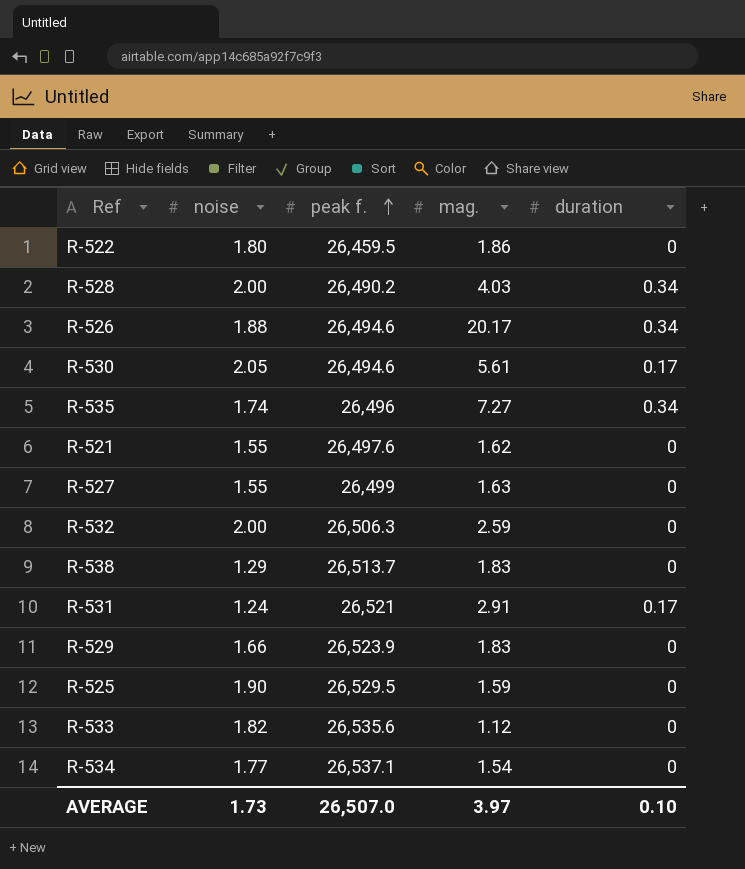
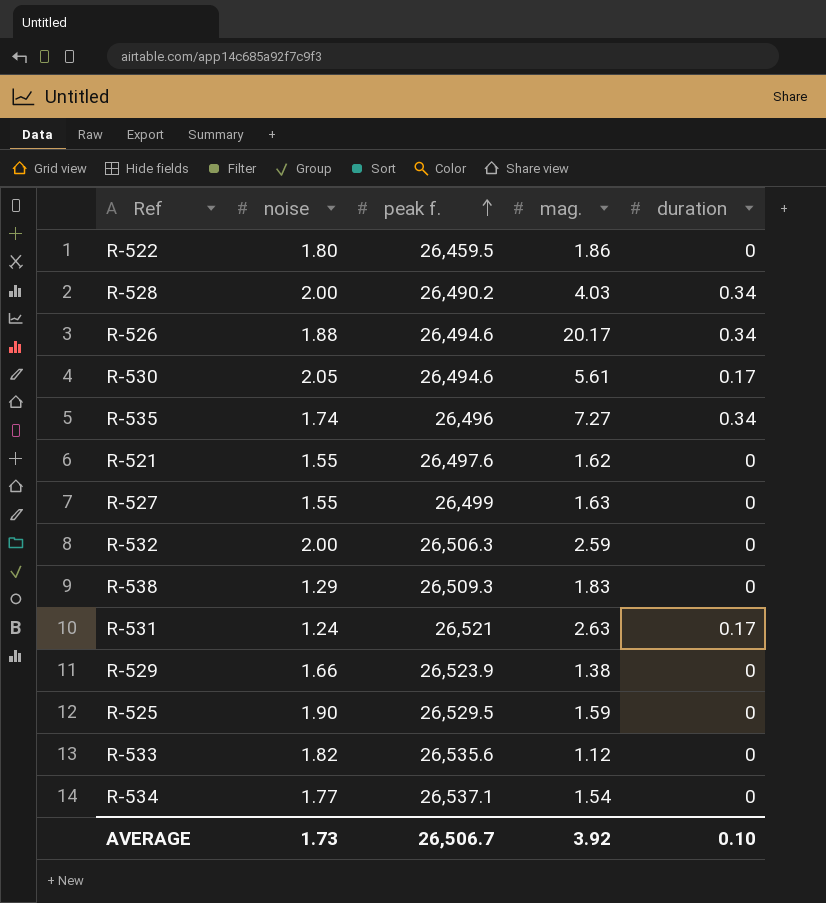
R-538 | peak f.: 26,513.7 -> 26,509.3
R-531 | mag.: 2.91 -> 2.63
R-529 | mag.: 1.83 -> 1.38
AVERAGE | peak f.: 26,507.0 -> 26,506.7
AVERAGE | mag.: 3.97 -> 3.92

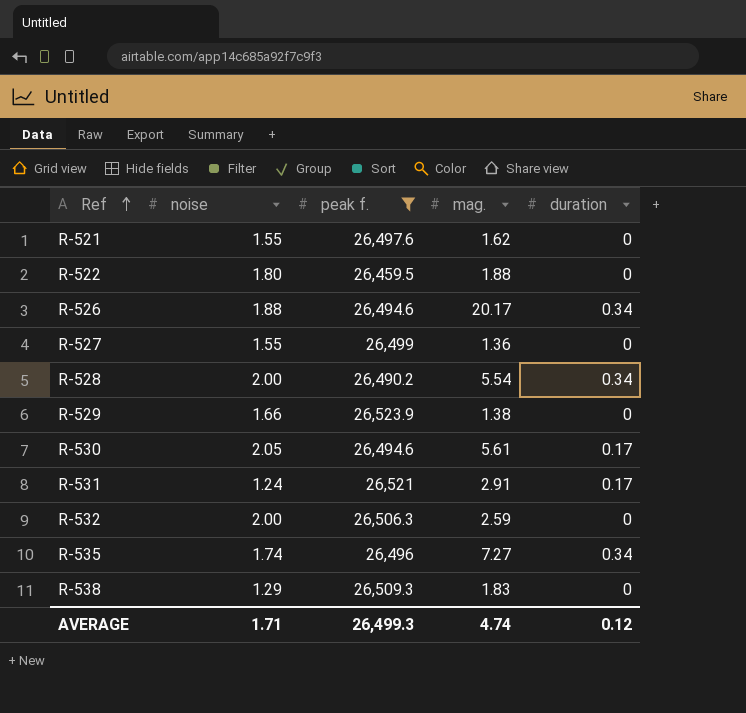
filter: none -> peak f. <= 26,523.9
row order: peak f. ascending -> Ref ascending
R-522 | mag.: 1.86 -> 1.88
R-527 | mag.: 1.63 -> 1.36
R-528 | mag.: 4.03 -> 5.54
R-531 | mag.: 2.63 -> 2.91
AVERAGE | noise: 1.73 -> 1.71
AVERAGE | peak f.: 26,506.7 -> 26,499.3
AVERAGE | mag.: 3.92 -> 4.74
AVERAGE | duration: 0.10 -> 0.12

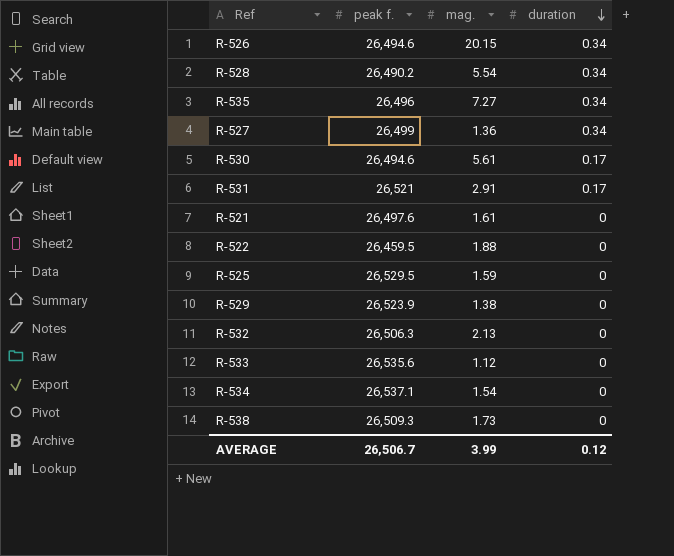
filter: peak f. <= 26,523.9 -> none
row order: Ref ascending -> duration descending
column noise | position: 2 -> none
R-526 | mag.: 20.17 -> 20.15
R-527 | duration: 0 -> 0.34
R-521 | mag.: 1.62 -> 1.61
R-532 | mag.: 2.59 -> 2.13
R-538 | mag.: 1.83 -> 1.73
AVERAGE | peak f.: 26,499.3 -> 26,506.7
AVERAGE | mag.: 4.74 -> 3.99

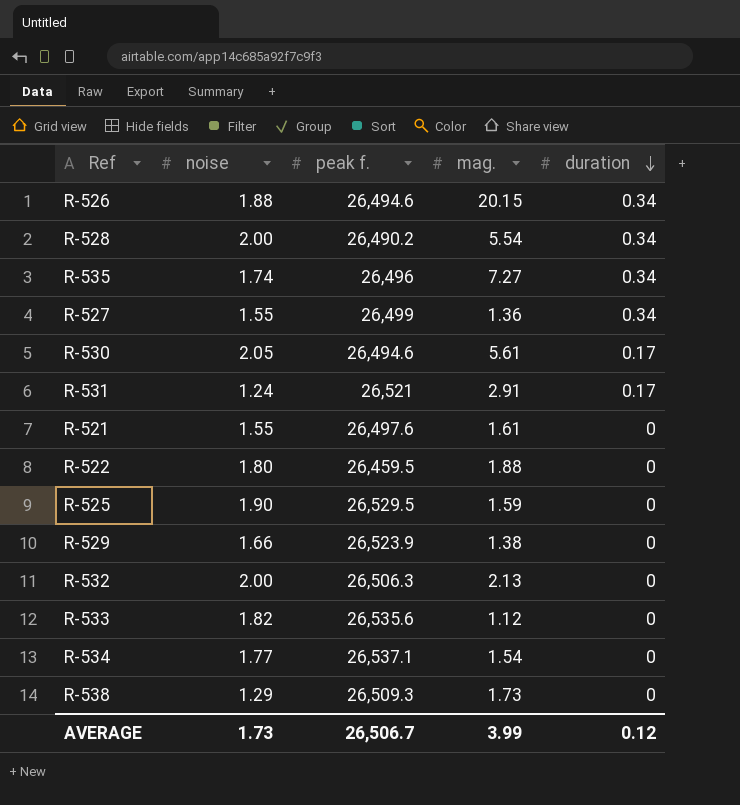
column noise | position: none -> 2

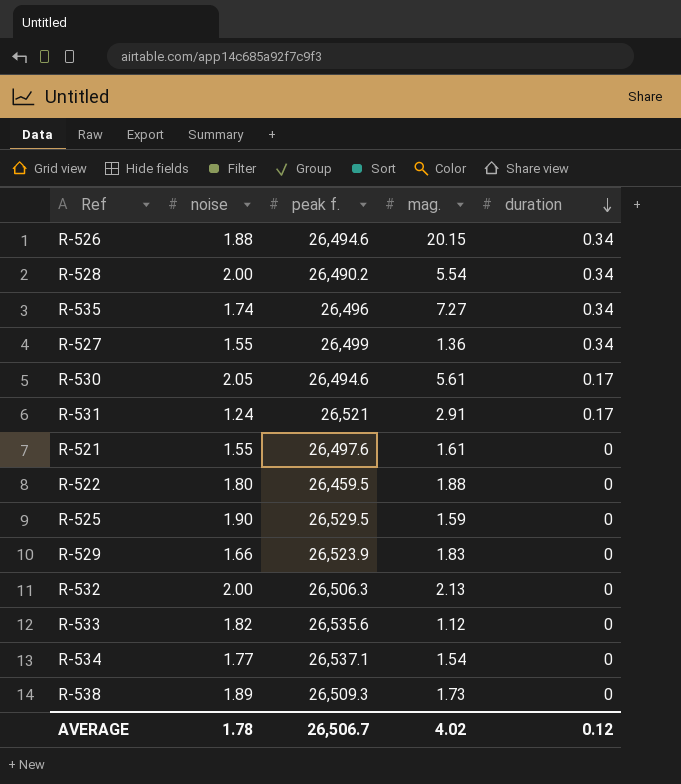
R-529 | mag.: 1.38 -> 1.83
R-538 | noise: 1.29 -> 1.89
AVERAGE | noise: 1.73 -> 1.78
AVERAGE | mag.: 3.99 -> 4.02

